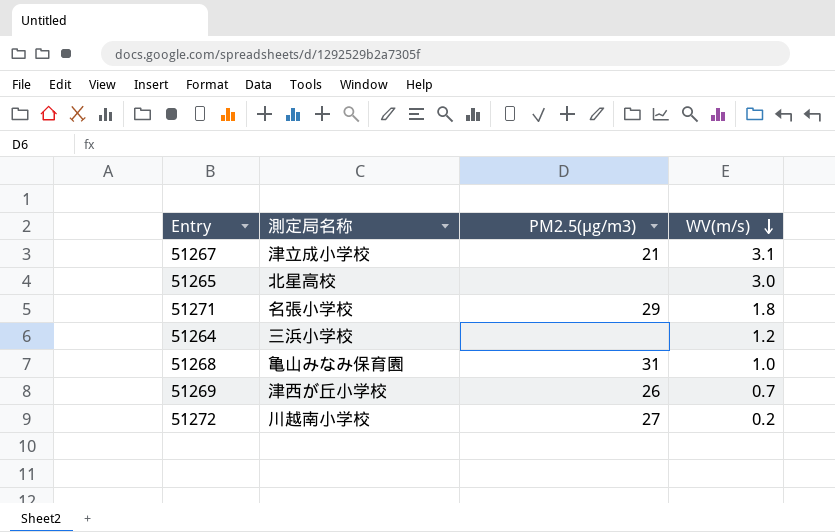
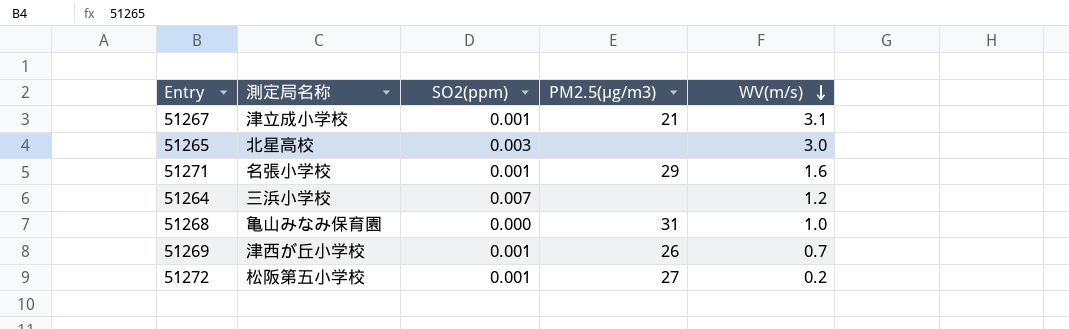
column SO2(ppm) | position: none -> 3
51271 | WV(m/s): 1.8 -> 1.6
51272 | 測定局名称: 川越南小学校 -> 松阪第五小学校

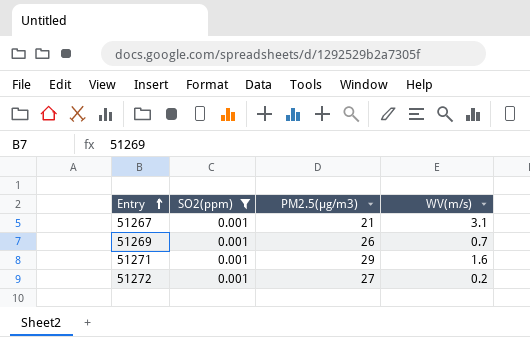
filter: none -> SO2(ppm) = 0.001
row order: WV(m/s) descending -> Entry ascending
column 測定局名称 | position: 2 -> none

